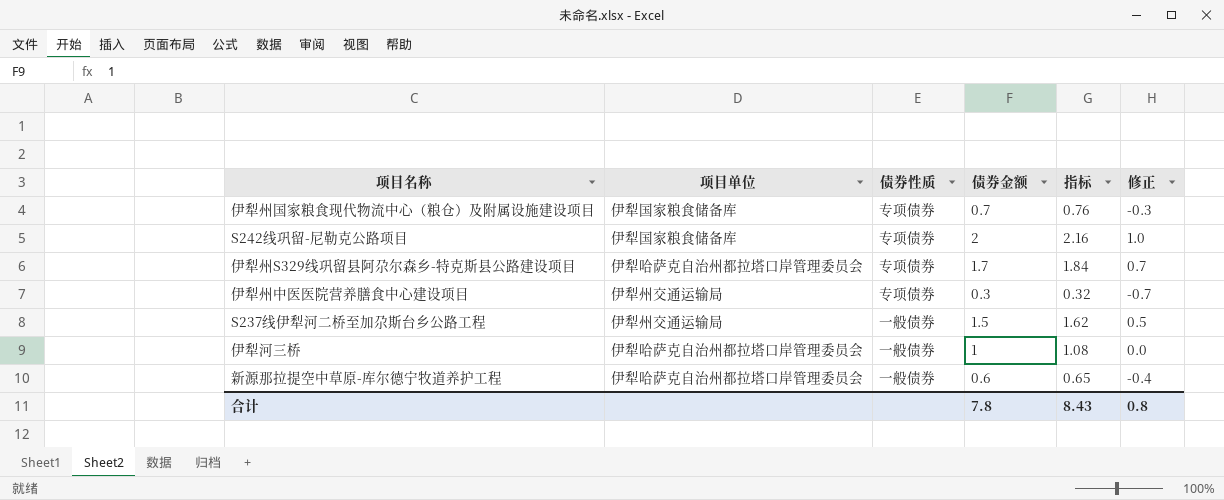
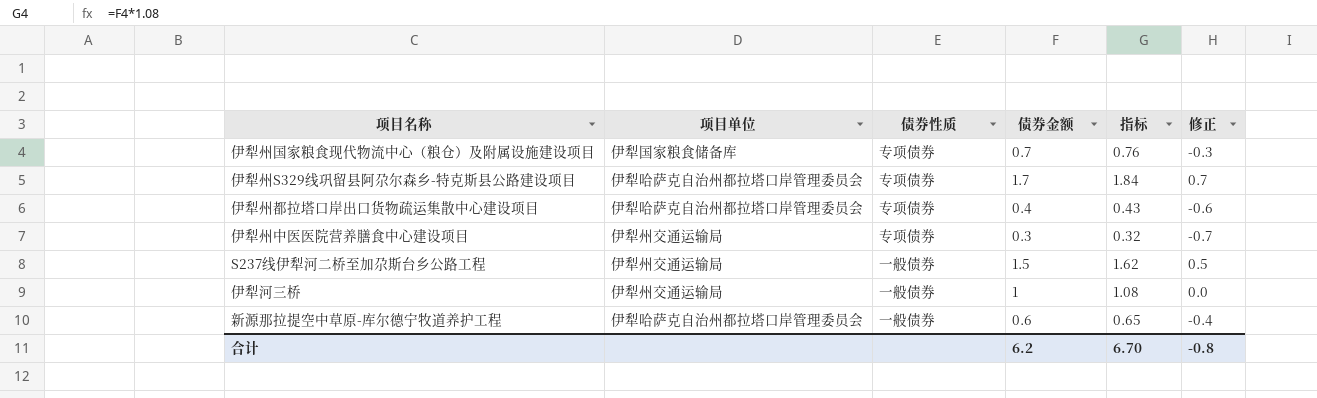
row S242线巩留-尼勒克公路项目: 伊犁国家粮食储备库 | 专项债券 | 2 | 2.16 | 1.0 -> none
row 伊犁州都拉塔口岸出口货物疏运集散中心建设项目: none -> 伊犁哈萨克自治州都拉塔口岸管理委员会 | 专项债券 | 0.4 | 0.43 | -0.6
伊犁河三桥 | 项目单位: 伊犁哈萨克自治州都拉塔口岸管理委员会 -> 伊犁州交通运输局
合计 | 债券金额: 7.8 -> 6.2
合计 | 指标: 8.43 -> 6.70
合计 | 修正: 0.8 -> -0.8

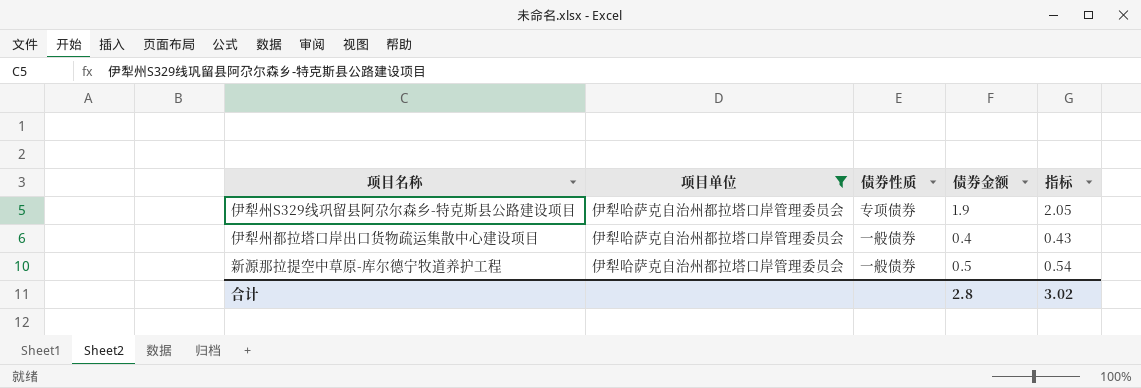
filter: none -> 项目单位 = 伊犁哈萨克自治州都拉塔口岸管理委员会
column 修正 | formula: [债券金额] - 1 -> none
伊犁州S329线巩留县阿尕尔森乡-特克斯县公路建设项目 | 债券金额: 1.7 -> 1.9
伊犁州S329线巩留县阿尕尔森乡-特克斯县公路建设项目 | 指标: 1.84 -> 2.05
伊犁州都拉塔口岸出口货物疏运集散中心建设项目 | 债券性质: 专项债券 -> 一般债券
新源那拉提空中草原-库尔德宁牧道养护工程 | 债券金额: 0.6 -> 0.5
新源那拉提空中草原-库尔德宁牧道养护工程 | 指标: 0.65 -> 0.54
合计 | 债券金额: 6.2 -> 2.8
合计 | 指标: 6.70 -> 3.02

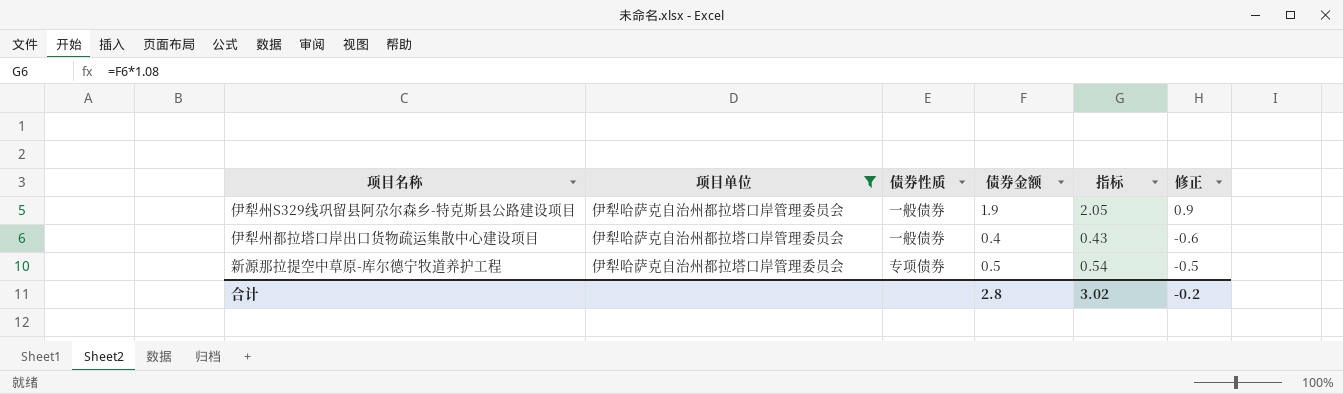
column 修正 | formula: none -> [债券金额] - 1
伊犁州S329线巩留县阿尕尔森乡-特克斯县公路建设项目 | 债券性质: 专项债券 -> 一般债券
新源那拉提空中草原-库尔德宁牧道养护工程 | 债券性质: 一般债券 -> 专项债券

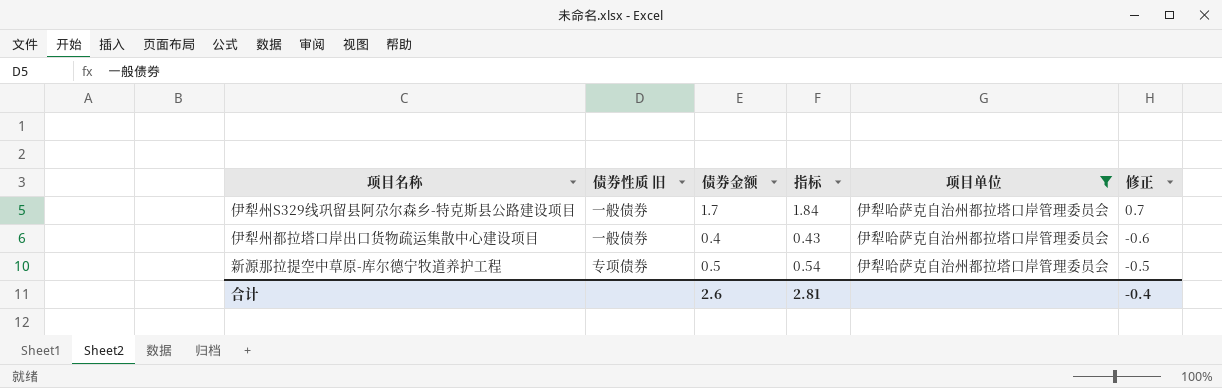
column name: 债券性质 -> 债券性质 旧
column 项目单位 | position: 2 -> 5
伊犁州S329线巩留县阿尕尔森乡-特克斯县公路建设项目 | 债券金额: 1.9 -> 1.7
伊犁州S329线巩留县阿尕尔森乡-特克斯县公路建设项目 | 指标: 2.05 -> 1.84
伊犁州S329线巩留县阿尕尔森乡-特克斯县公路建设项目 | 修正: 0.9 -> 0.7
合计 | 债券金额: 2.8 -> 2.6
合计 | 指标: 3.02 -> 2.81
合计 | 修正: -0.2 -> -0.4

